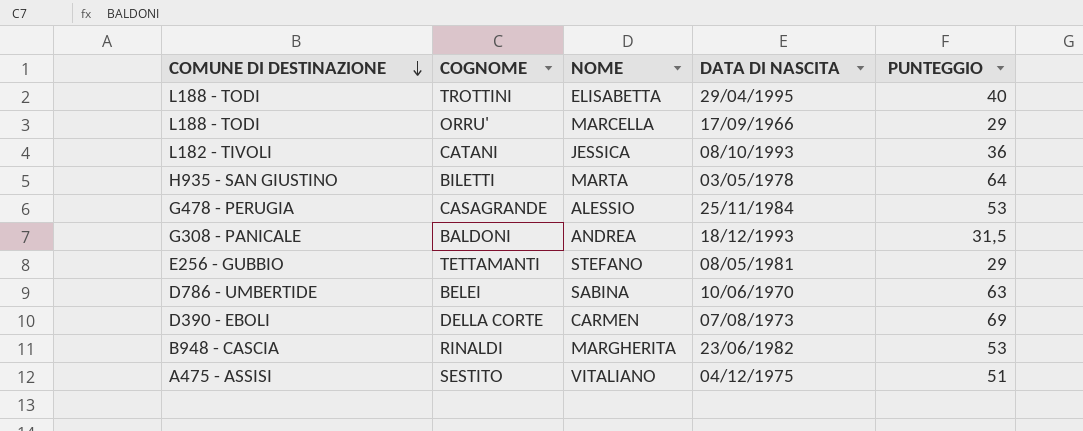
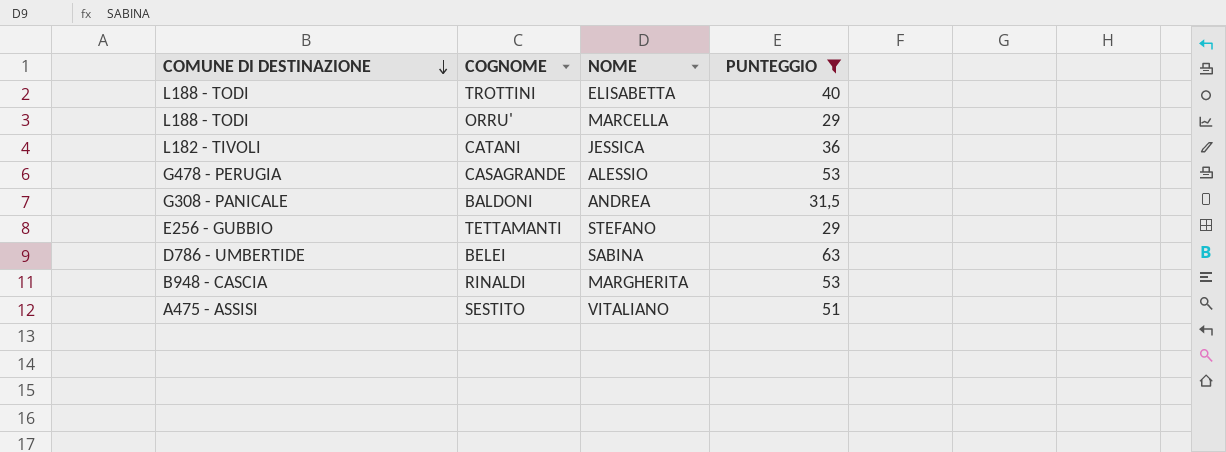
filter: none -> PUNTEGGIO <= 63
column DATA DI NASCITA | position: 4 -> none

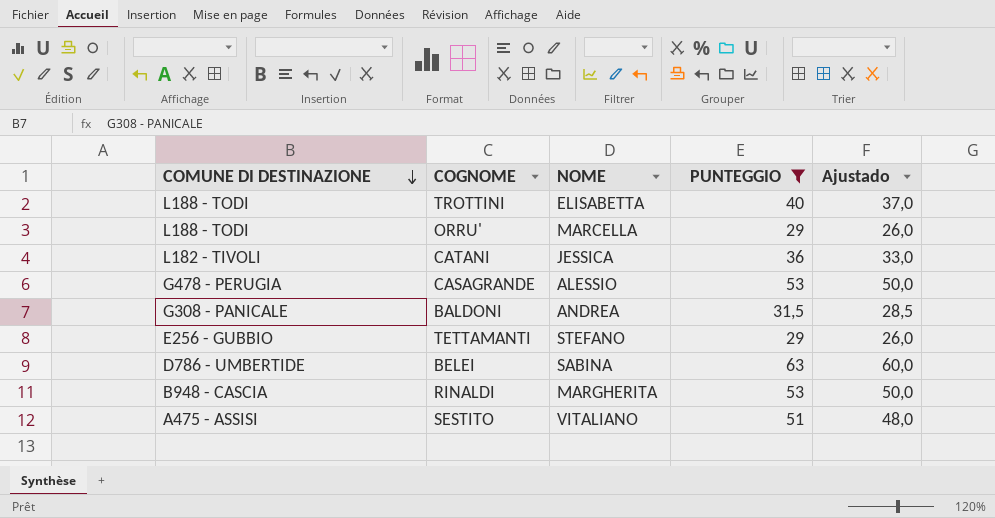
column Ajustado | formula: none -> [PUNTEGGIO] - 3

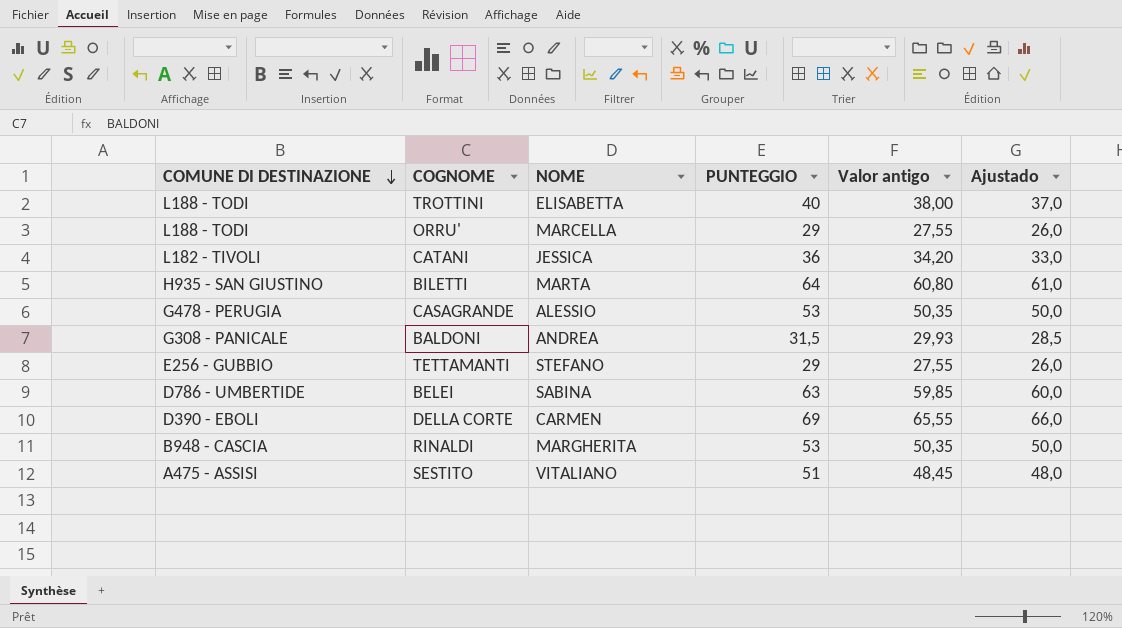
filter: PUNTEGGIO <= 63 -> none
column Valor antigo | formula: none -> [PUNTEGGIO] * 0,95

